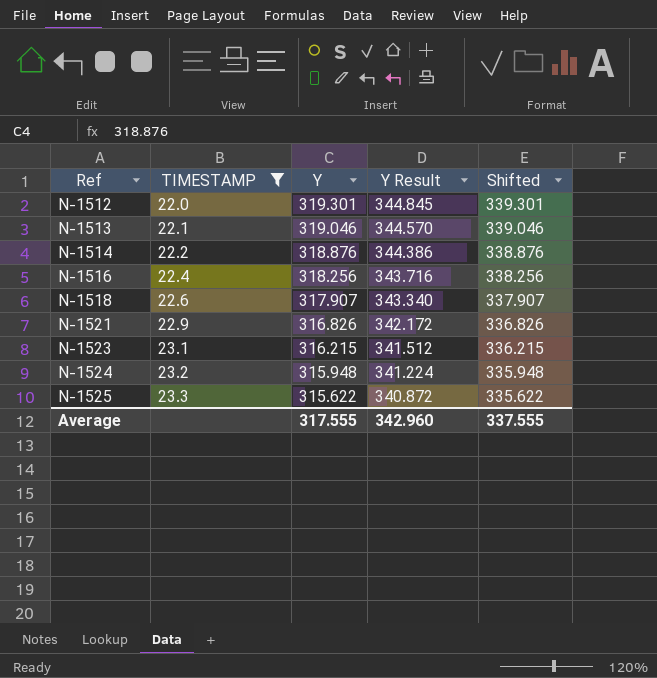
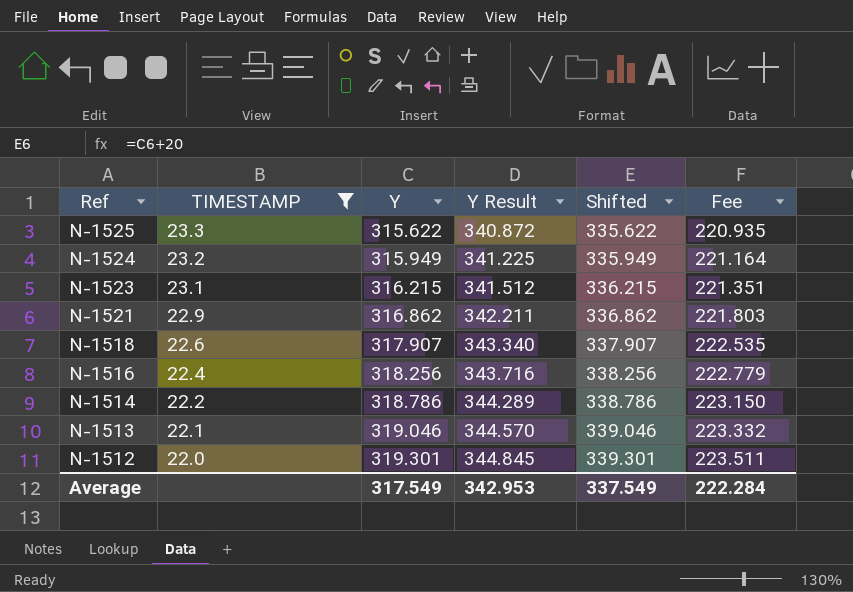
row order: Ref ascending -> Ref descending
column Fee | formula: none -> [Y] * 0.7
N-1524 | Y: 315.948 -> 315.949
N-1524 | Y Result: 341.224 -> 341.225
N-1524 | Shifted: 335.948 -> 335.949
N-1521 | Y: 316.826 -> 316.862
N-1521 | Y Result: 342.172 -> 342.211
N-1521 | Shifted: 336.826 -> 336.862
N-1514 | Y: 318.876 -> 318.786
N-1514 | Y Result: 344.386 -> 344.289
N-1514 | Shifted: 338.876 -> 338.786
Average | Y: 317.555 -> 317.549
Average | Y Result: 342.960 -> 342.953
Average | Shifted: 337.555 -> 337.549

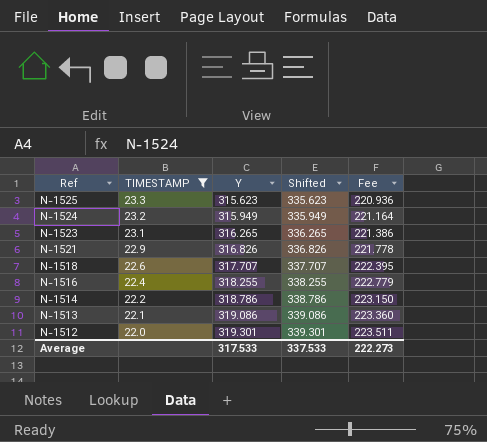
column Y Result | formula: [Y] * 1.08 -> none
N-1525 | Y: 315.622 -> 315.623
N-1525 | Shifted: 335.622 -> 335.623
N-1525 | Fee: 220.935 -> 220.936
N-1523 | Y: 316.215 -> 316.265
N-1523 | Shifted: 336.215 -> 336.265
N-1523 | Fee: 221.351 -> 221.386
N-1521 | Y: 316.862 -> 316.826
N-1521 | Shifted: 336.862 -> 336.826
N-1521 | Fee: 221.803 -> 221.778
N-1518 | Y: 317.907 -> 317.707
N-1518 | Shifted: 337.907 -> 337.707
N-1518 | Fee: 222.535 -> 222.395
N-1516 | Y: 318.256 -> 318.255
N-1516 | Shifted: 338.256 -> 338.255
N-1513 | Y: 319.046 -> 319.086
N-1513 | Shifted: 339.046 -> 339.086
N-1513 | Fee: 223.332 -> 223.360
Average | Y: 317.549 -> 317.533
Average | Shifted: 337.549 -> 337.533
Average | Fee: 222.284 -> 222.273

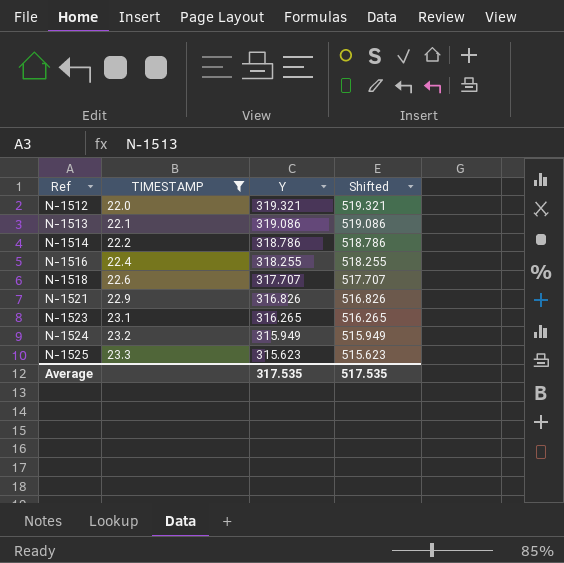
row order: Ref descending -> Ref ascending
column Fee | formula: [Y] * 0.7 -> none
column Shifted | formula: [Y] + 20 -> [Y] + 200
N-1512 | Y: 319.301 -> 319.321
Average | Y: 317.533 -> 317.535
Average | Shifted: 337.533 -> 517.535

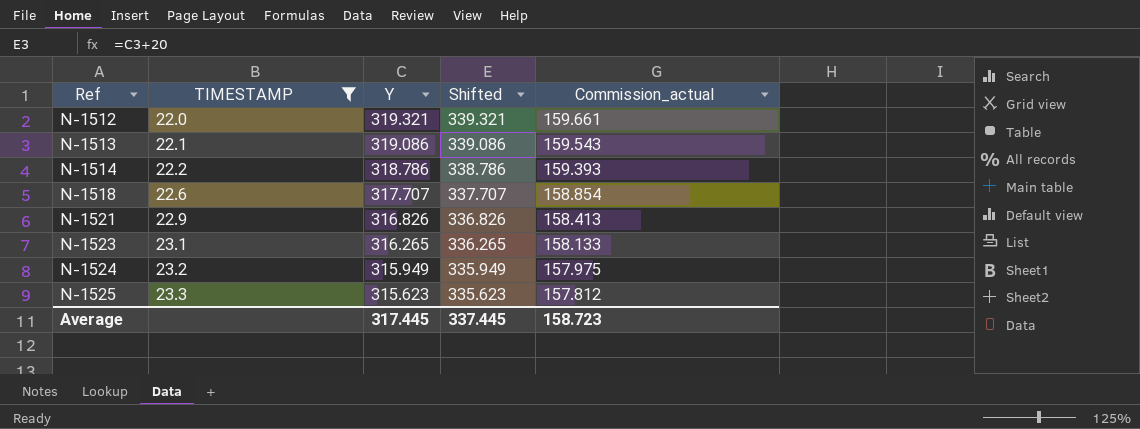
column Shifted | formula: [Y] + 200 -> [Y] + 20
column Commission_actual | formula: none -> [Y] * 0.5
row N-1516: 22.4 | 318.255 | 518.255 -> none
Average | Y: 317.535 -> 317.445
Average | Shifted: 517.535 -> 337.445

